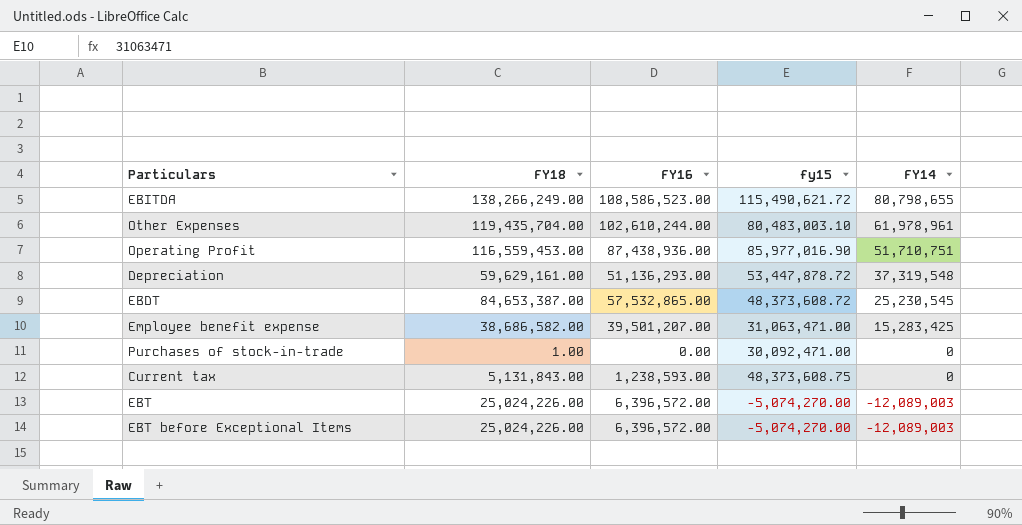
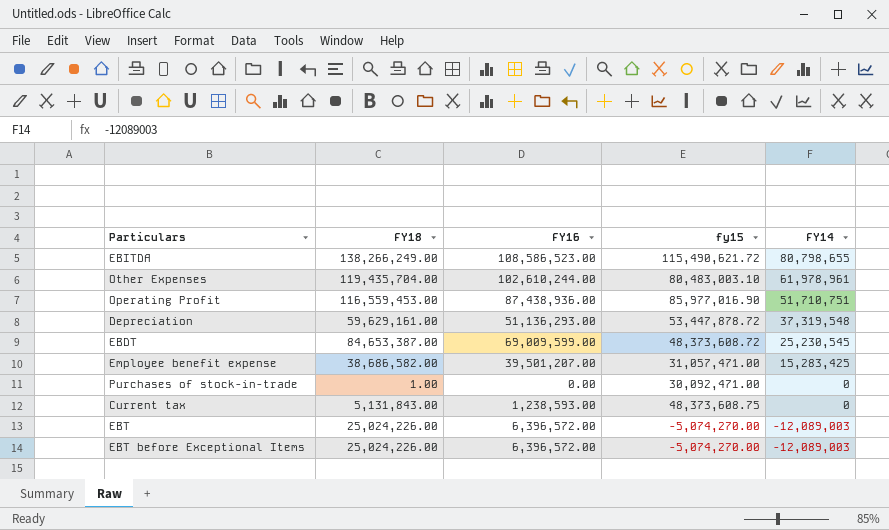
EBDT | FY16: 57,532,865.00 -> 69,009,599.00
Employee benefit expense | fy15: 31,063,471.00 -> 31,057,471.00

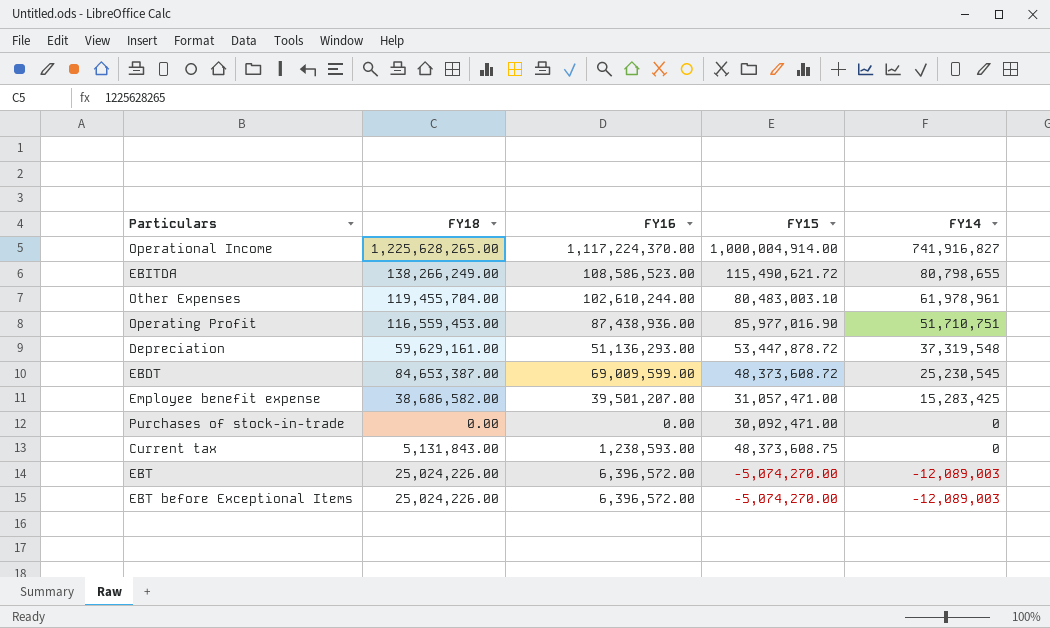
column name: fy15 -> FY15
row Operational Income: none -> 1,225,628,265.00 | 1,117,224,370.00 | 1,000,004,914.00 | 741,916,827
Other Expenses | FY18: 119,435,704.00 -> 119,455,704.00
Purchases of stock-in-trade | FY18: 1.00 -> 0.00

